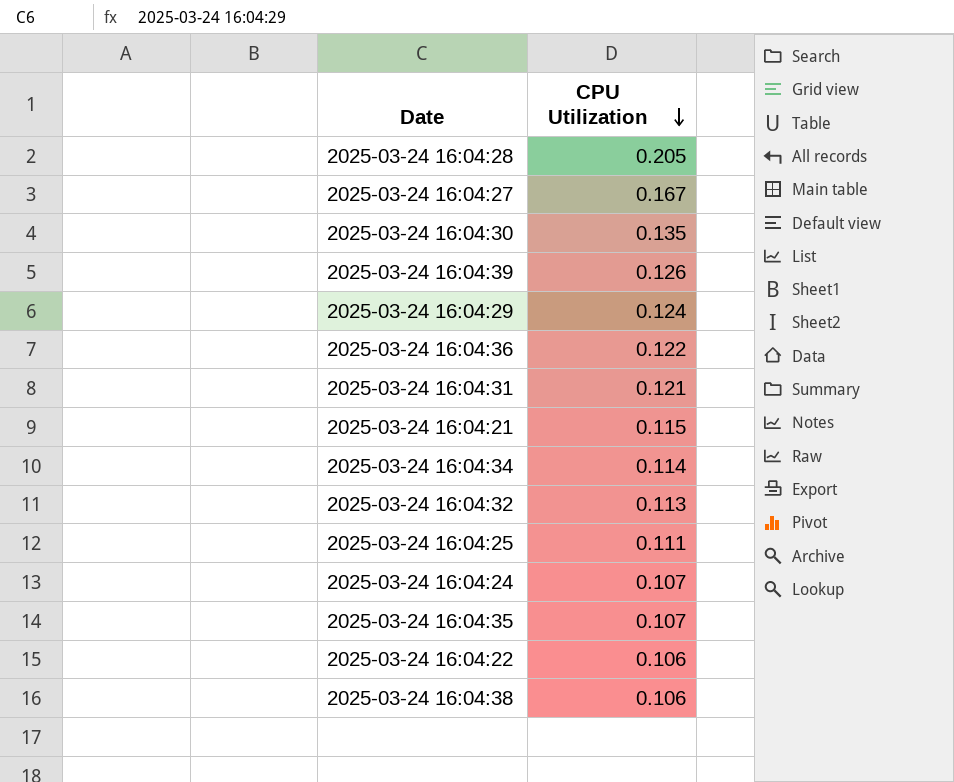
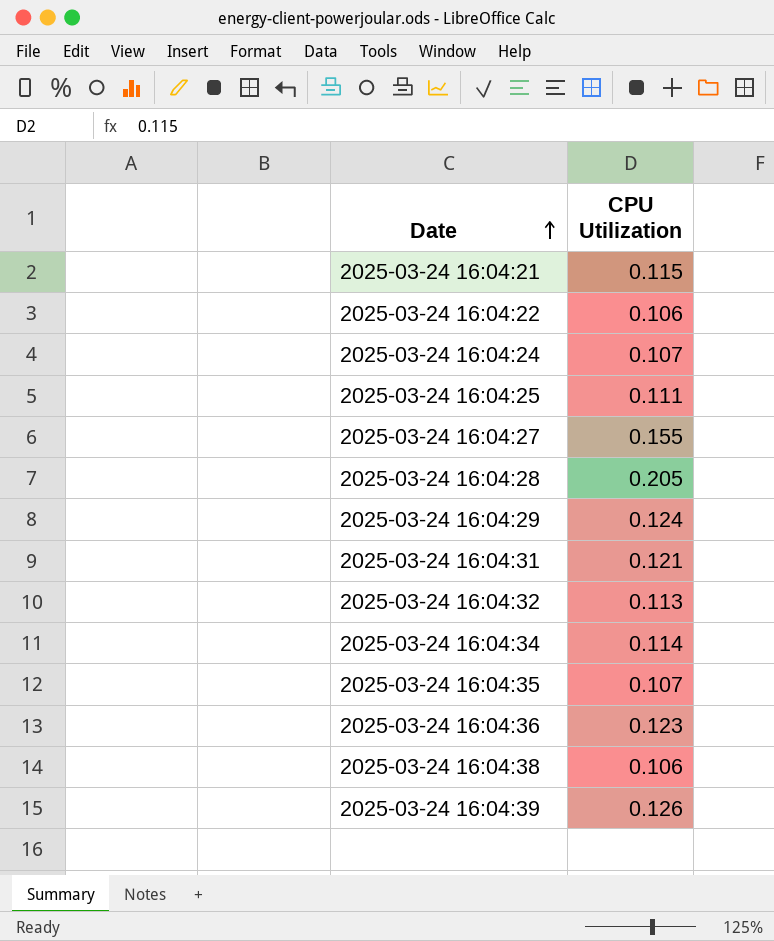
row order: CPU Utilization descending -> Date ascending
row 2025-03-24 16:04:30: 0.135 -> none
2025-03-24 16:04:27 | CPU Utilization: 0.167 -> 0.155
2025-03-24 16:04:36 | CPU Utilization: 0.122 -> 0.123

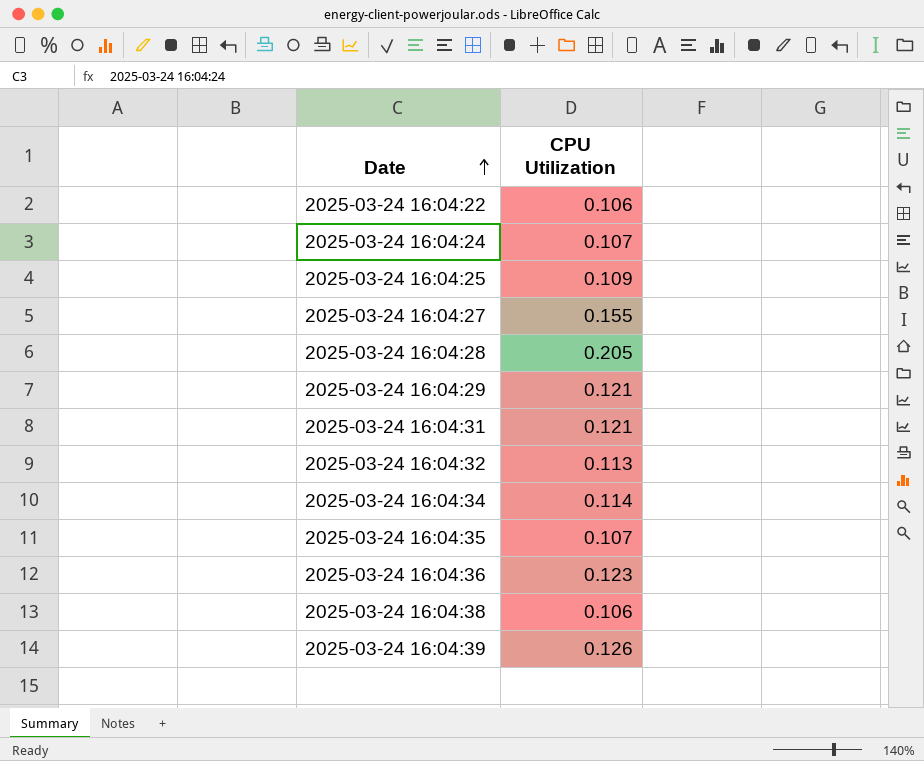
row 2025-03-24 16:04:21: 0.115 -> none
2025-03-24 16:04:25 | CPU Utilization: 0.111 -> 0.109
2025-03-24 16:04:29 | CPU Utilization: 0.124 -> 0.121

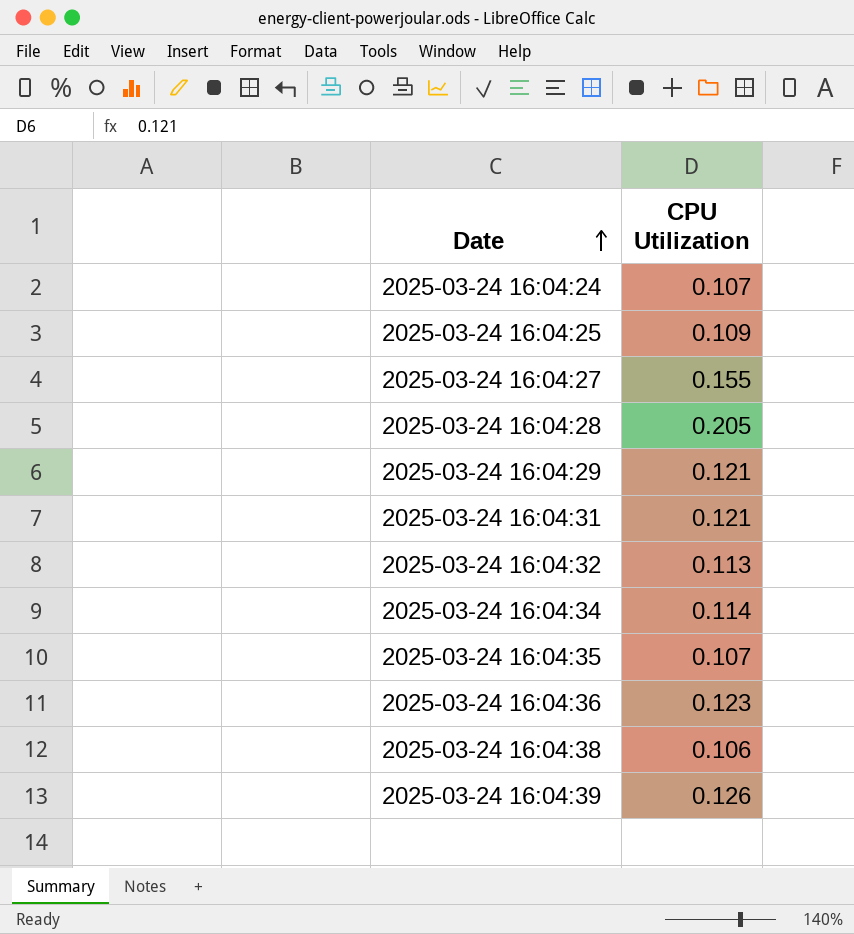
row 2025-03-24 16:04:22: 0.106 -> none

